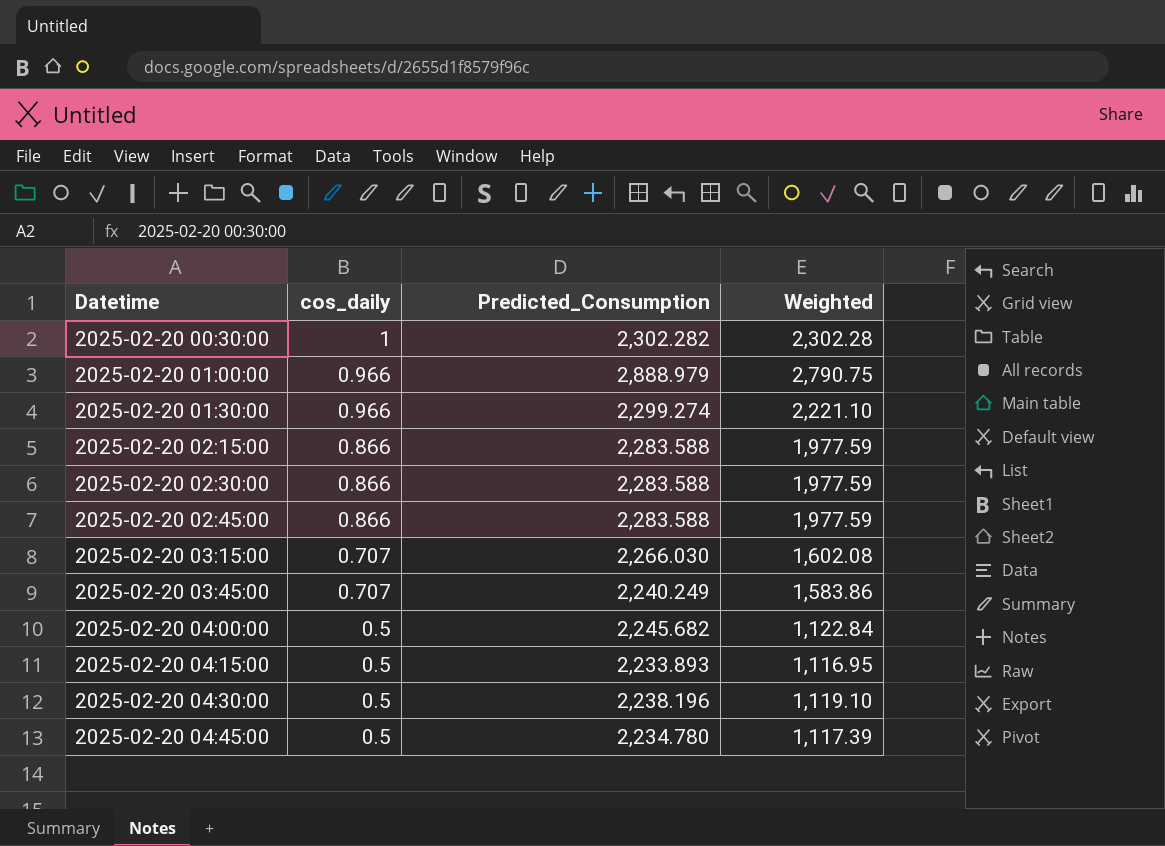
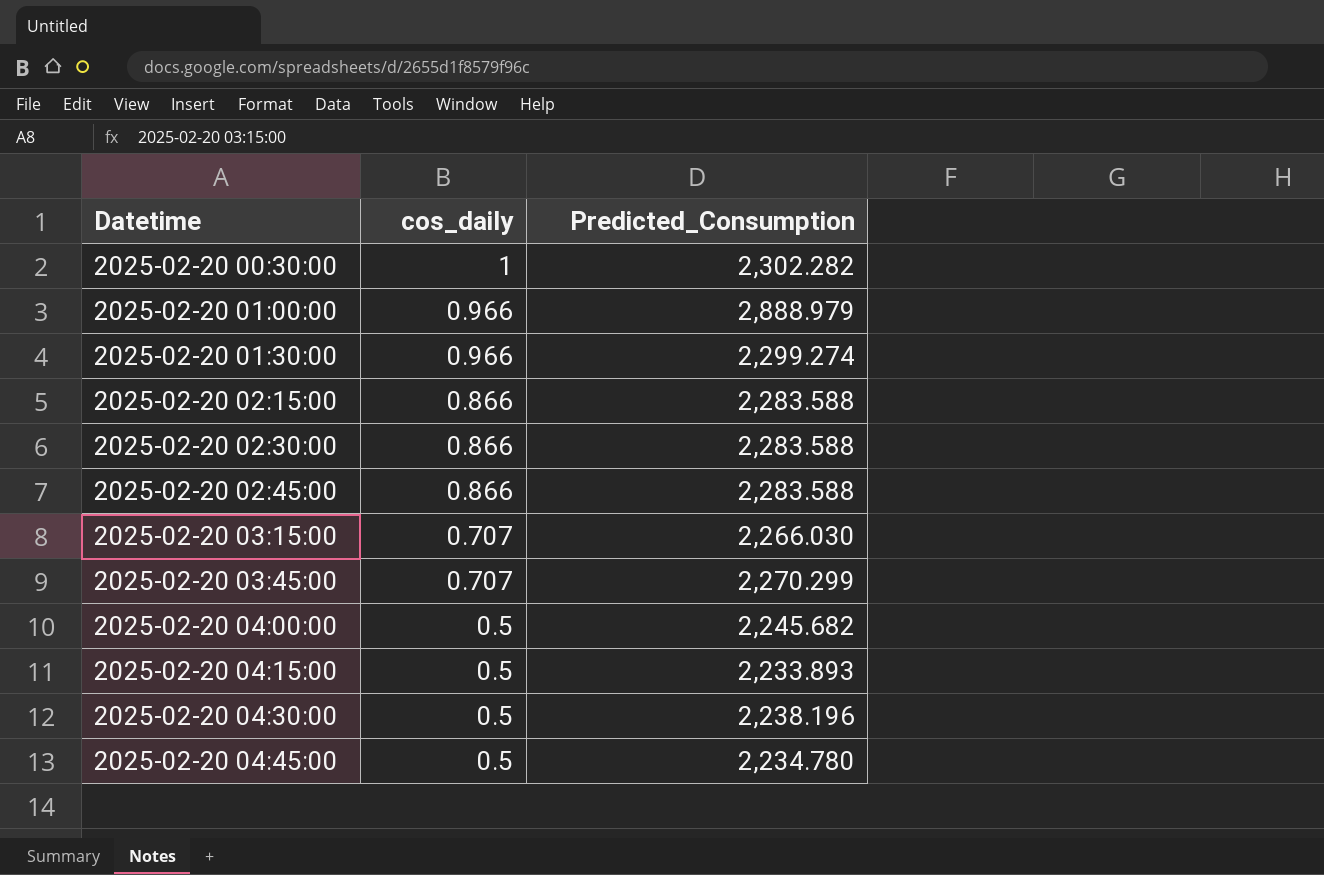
column Weighted | formula: [cos_daily] * [Predicted_Consumption] -> none
2025-02-20 03:45:00 | Predicted_Consumption: 2,240.249 -> 2,270.299

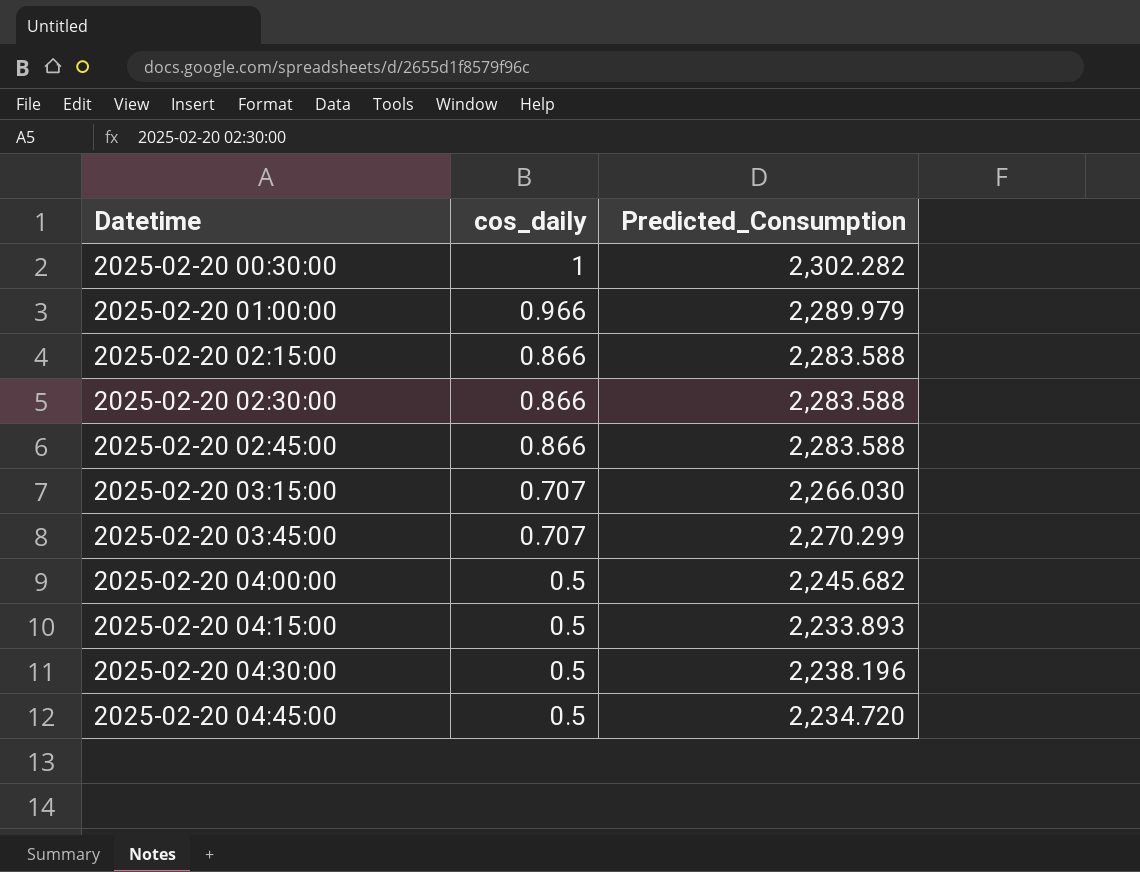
row 2025-02-20 01:30:00: 0.966 | 2,299.274 -> none
2025-02-20 01:00:00 | Predicted_Consumption: 2,888.979 -> 2,289.979
2025-02-20 04:45:00 | Predicted_Consumption: 2,234.780 -> 2,234.720

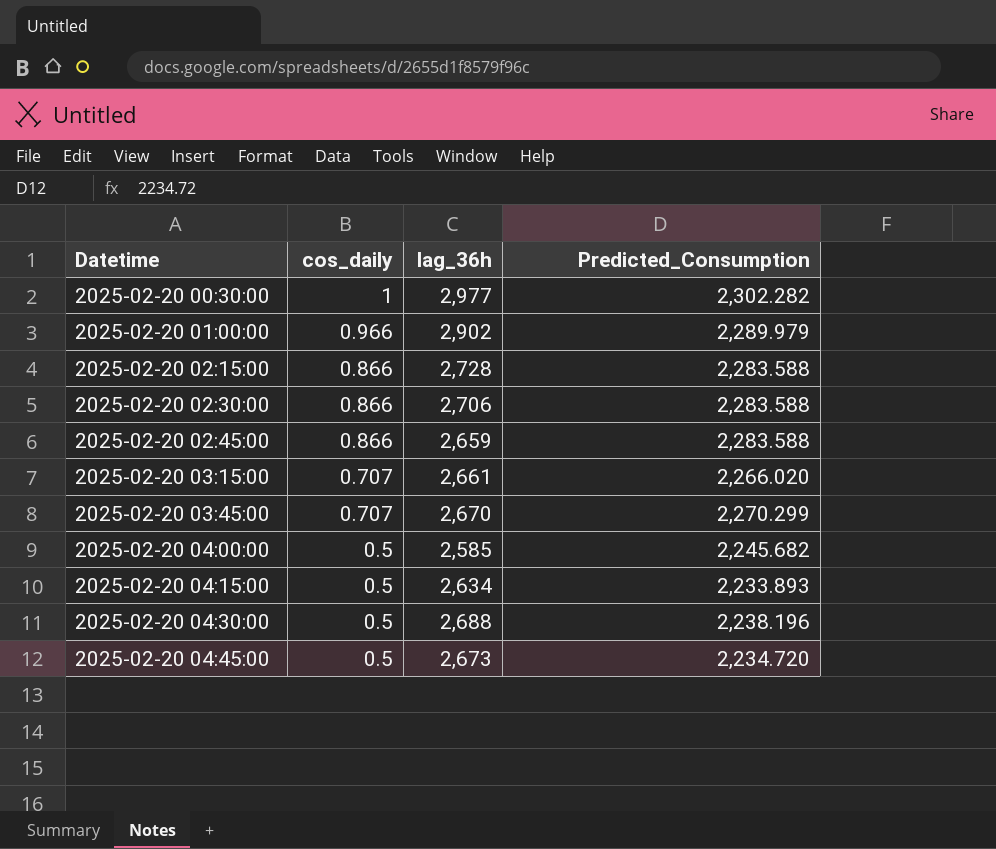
column lag_36h | position: none -> 3
2025-02-20 03:15:00 | Predicted_Consumption: 2,266.030 -> 2,266.020

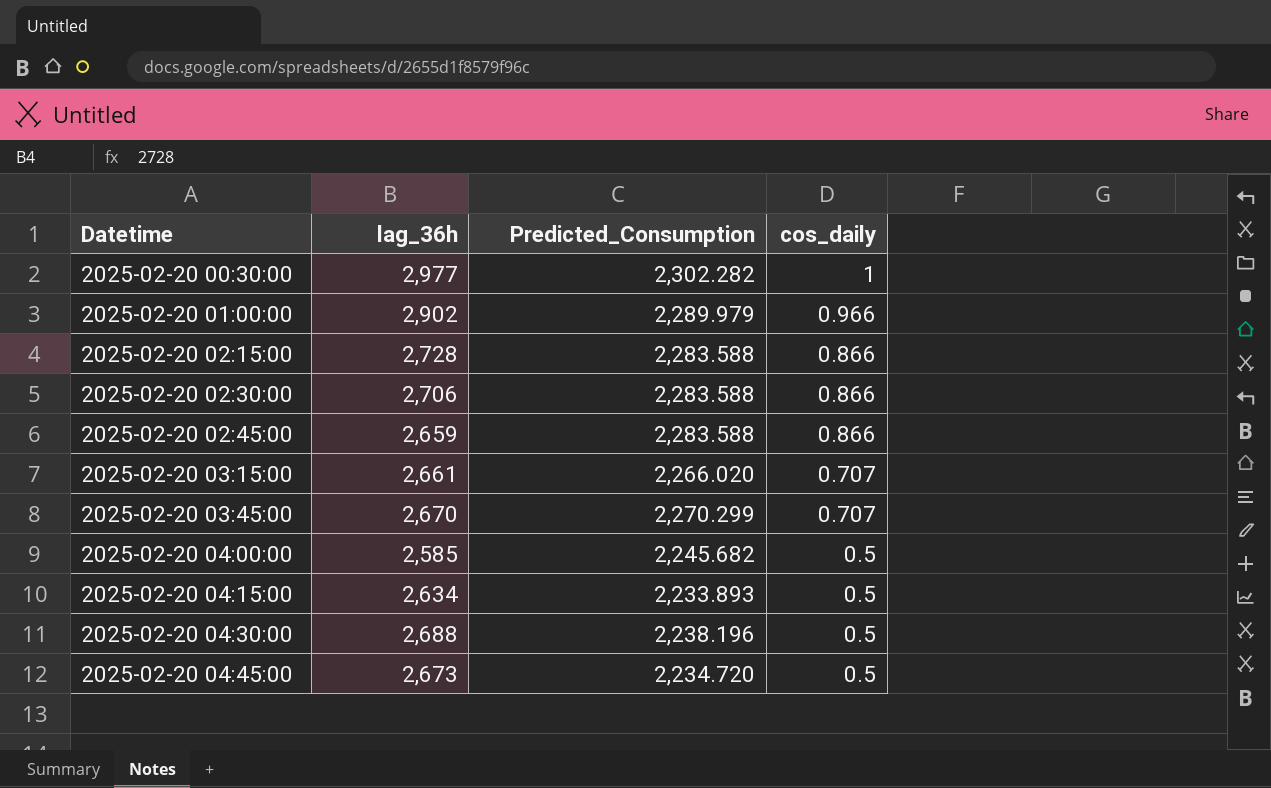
column cos_daily | position: 2 -> 4

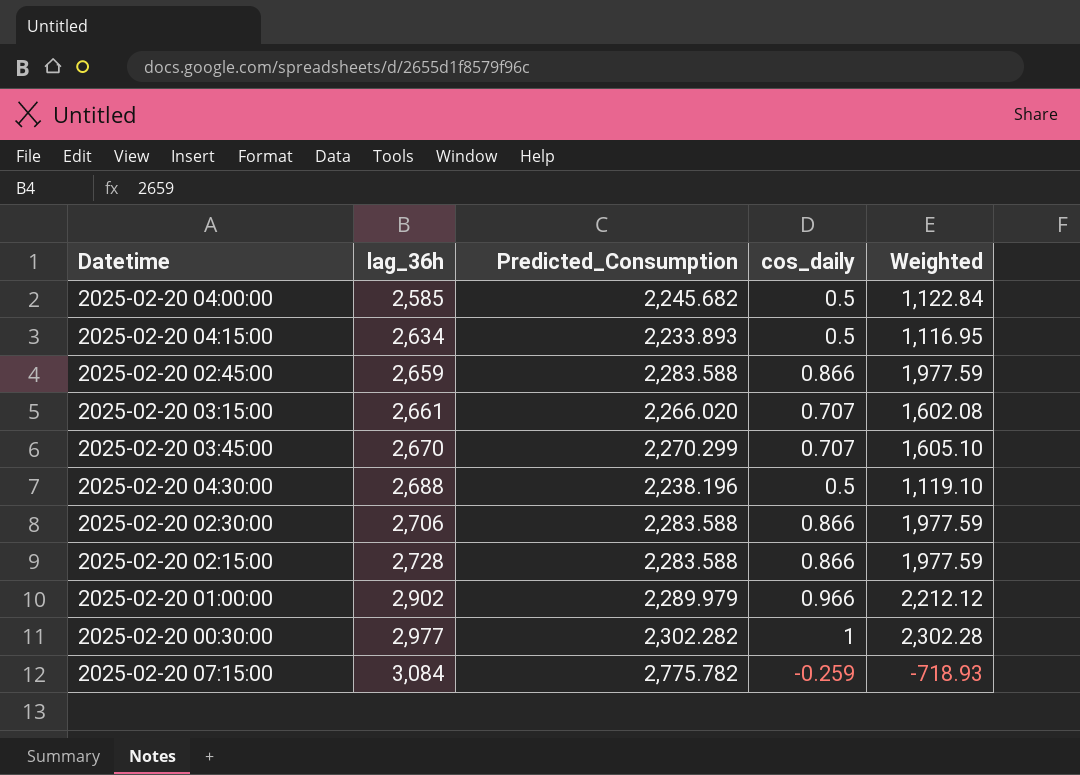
row order: Datetime ascending -> lag_36h ascending
column Weighted | formula: none -> [Predicted_Consumption] * [cos_daily]
row 2025-02-20 04:45:00: 2,673 | 2,234.720 | 0.5 -> none
row 2025-02-20 07:15:00: none -> 3,084 | 2,775.782 | -0.259 | -718.93

